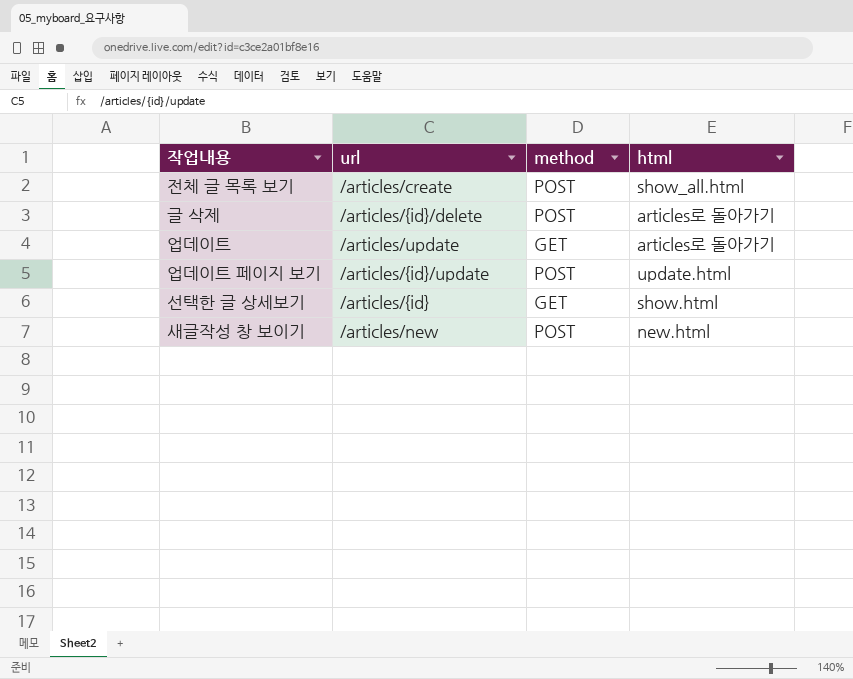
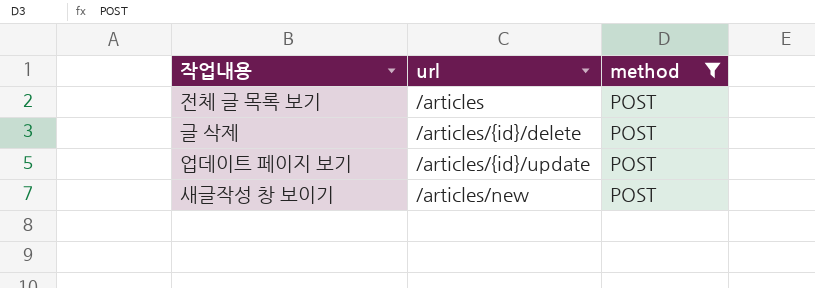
filter: none -> method = POST
column html | position: 4 -> none
전체 글 목록 보기 | url: /articles/create -> /articles

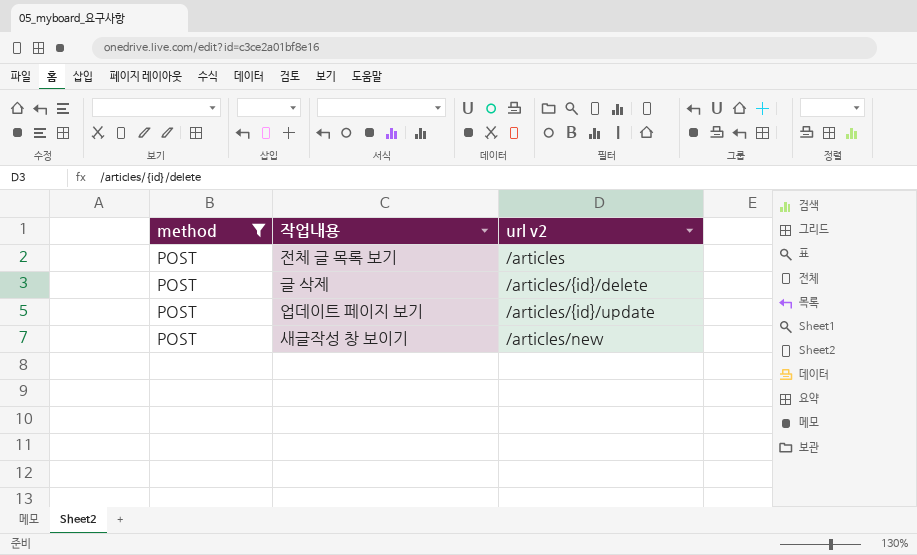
column method | position: 3 -> 1
column name: url -> url v2

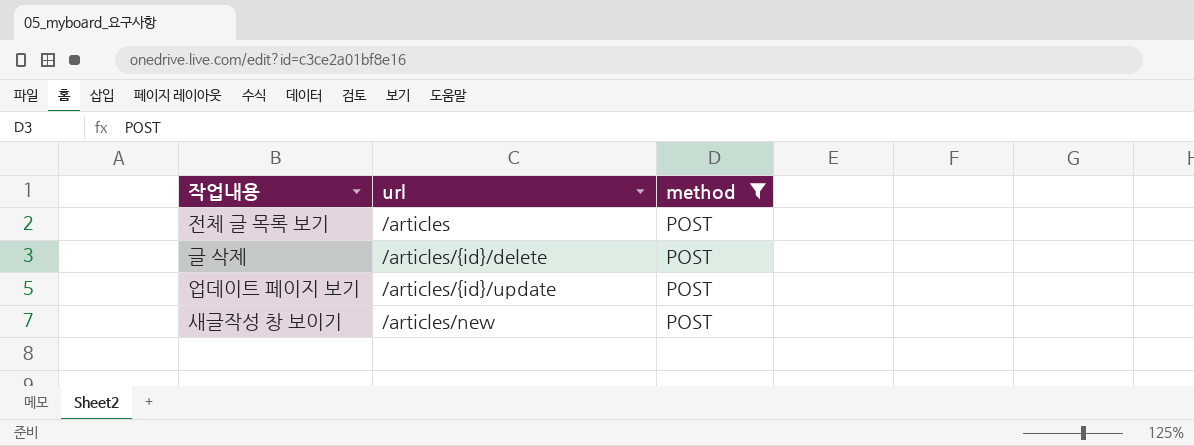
column name: url v2 -> url
column method | position: 1 -> 3

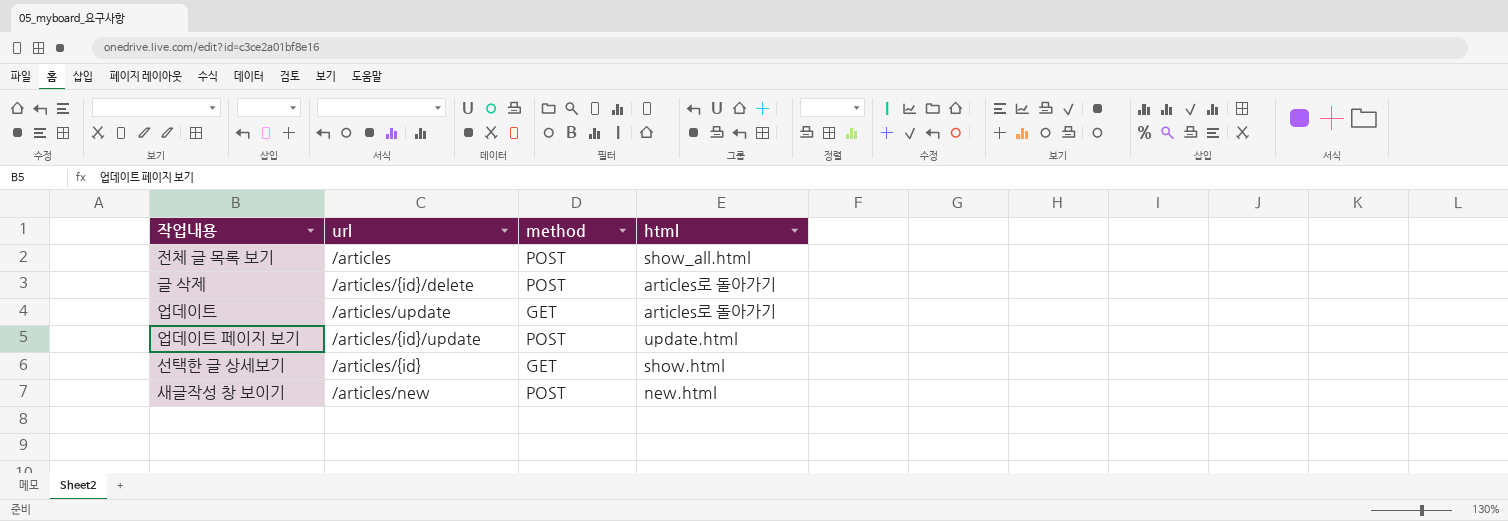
filter: method = POST -> none
column html | position: none -> 4

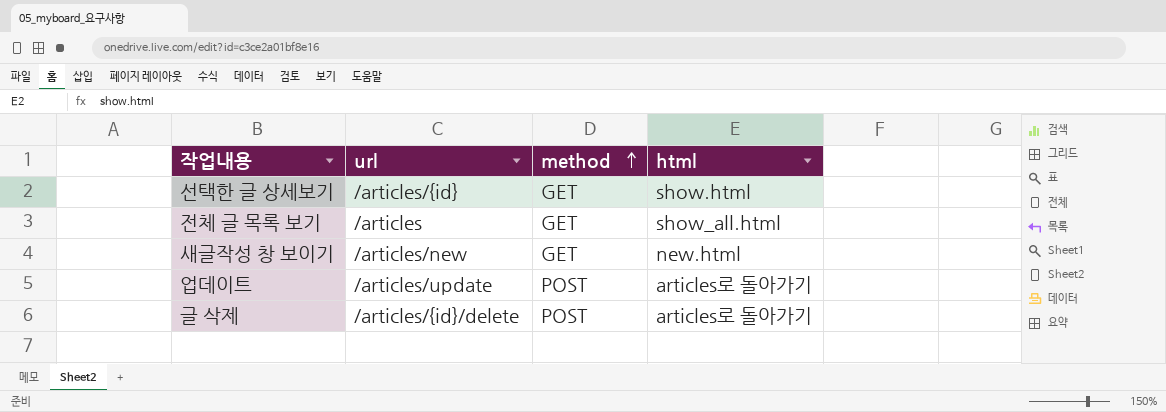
row order: none -> method ascending
row 업데이트 페이지 보기: /articles/{id}/update | POST | update.html -> none
전체 글 목록 보기 | method: POST -> GET
새글작성 창 보이기 | method: POST -> GET
업데이트 | method: GET -> POST

